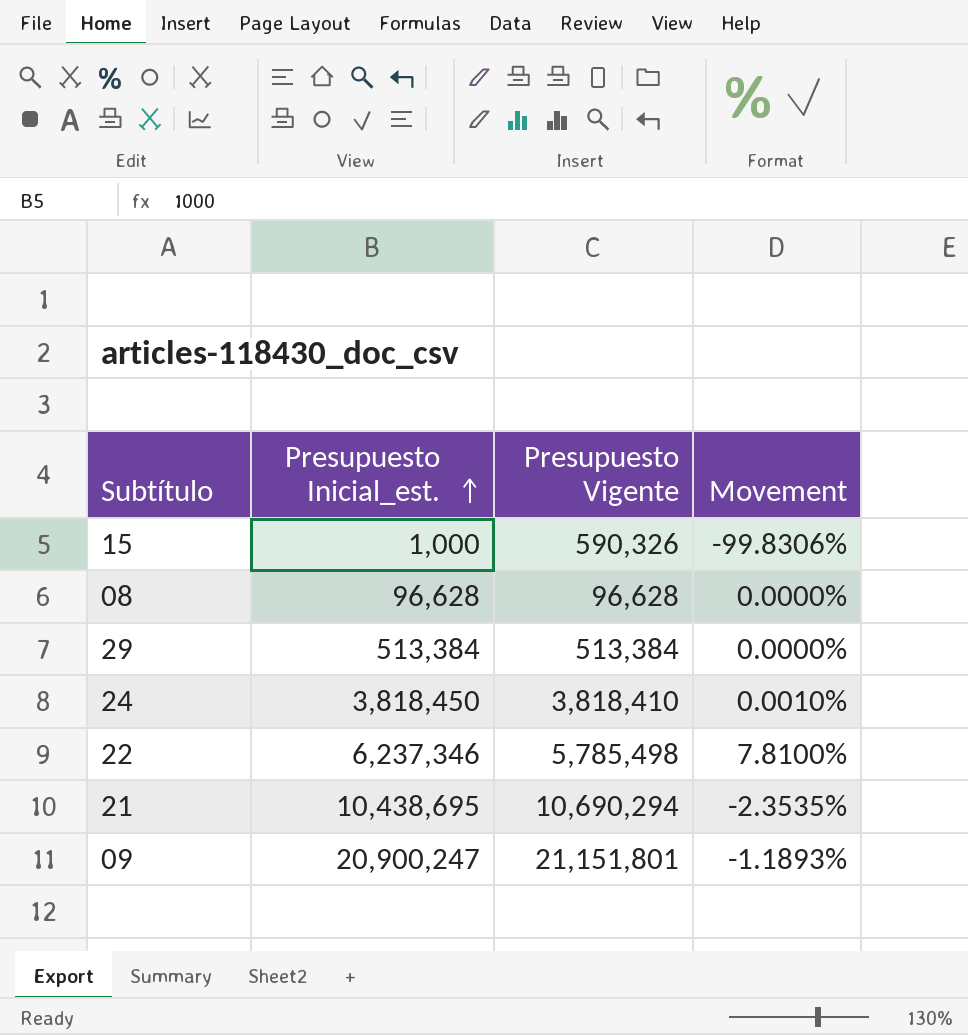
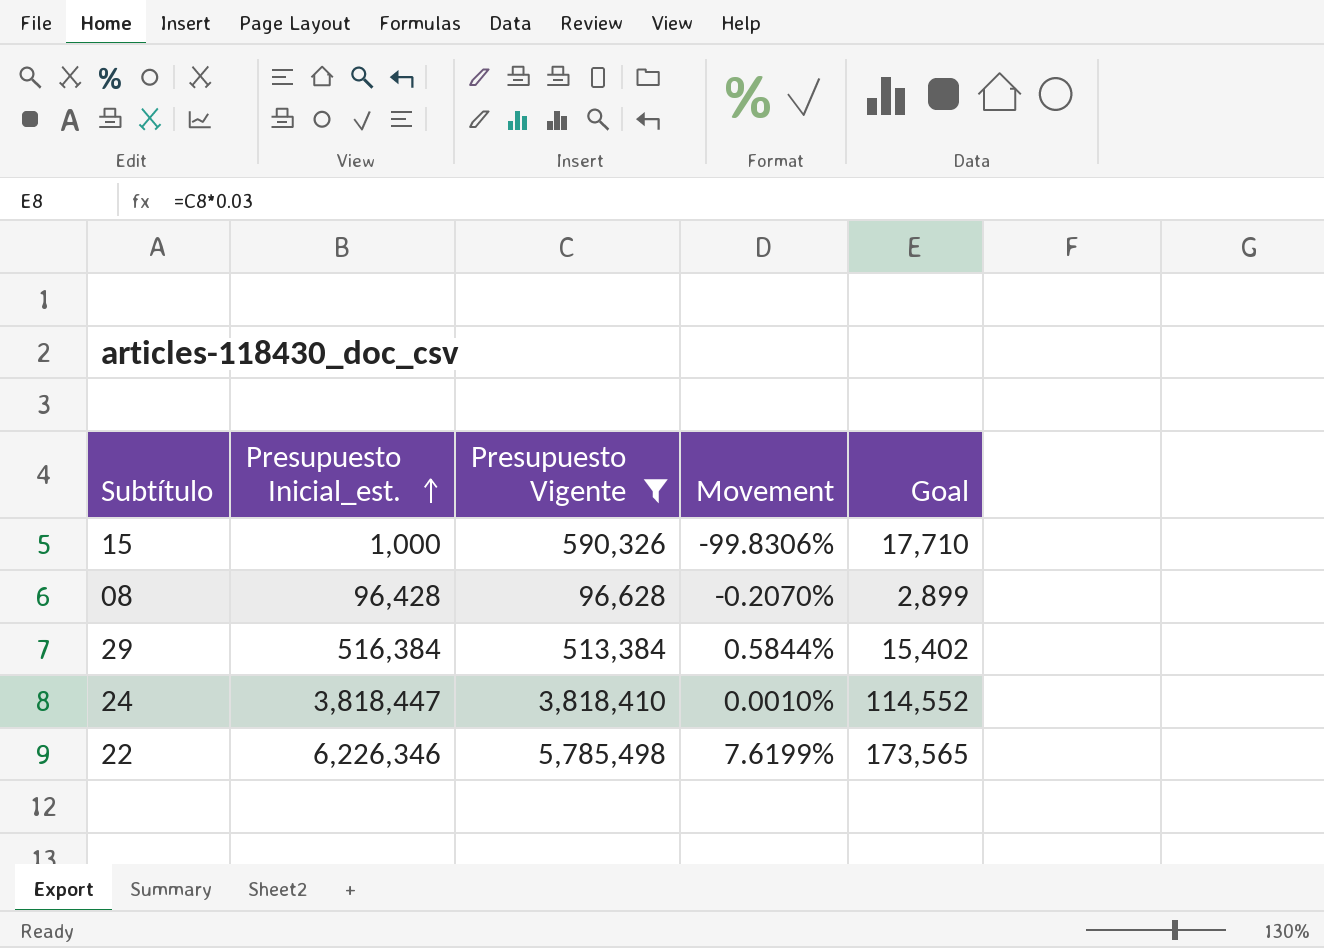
filter: none -> Presupuesto Vigente <= 5,785,498
column Goal | formula: none -> [Presupuesto Vigente] * 0.03
08 | Presupuesto Inicial_est.: 96,628 -> 96,428
08 | Movement: 0.0000% -> -0.2070%
29 | Presupuesto Inicial_est.: 513,384 -> 516,384
29 | Movement: 0.0000% -> 0.5844%
24 | Presupuesto Inicial_est.: 3,818,450 -> 3,818,447
22 | Presupuesto Inicial_est.: 6,237,346 -> 6,226,346
22 | Movement: 7.8100% -> 7.6199%

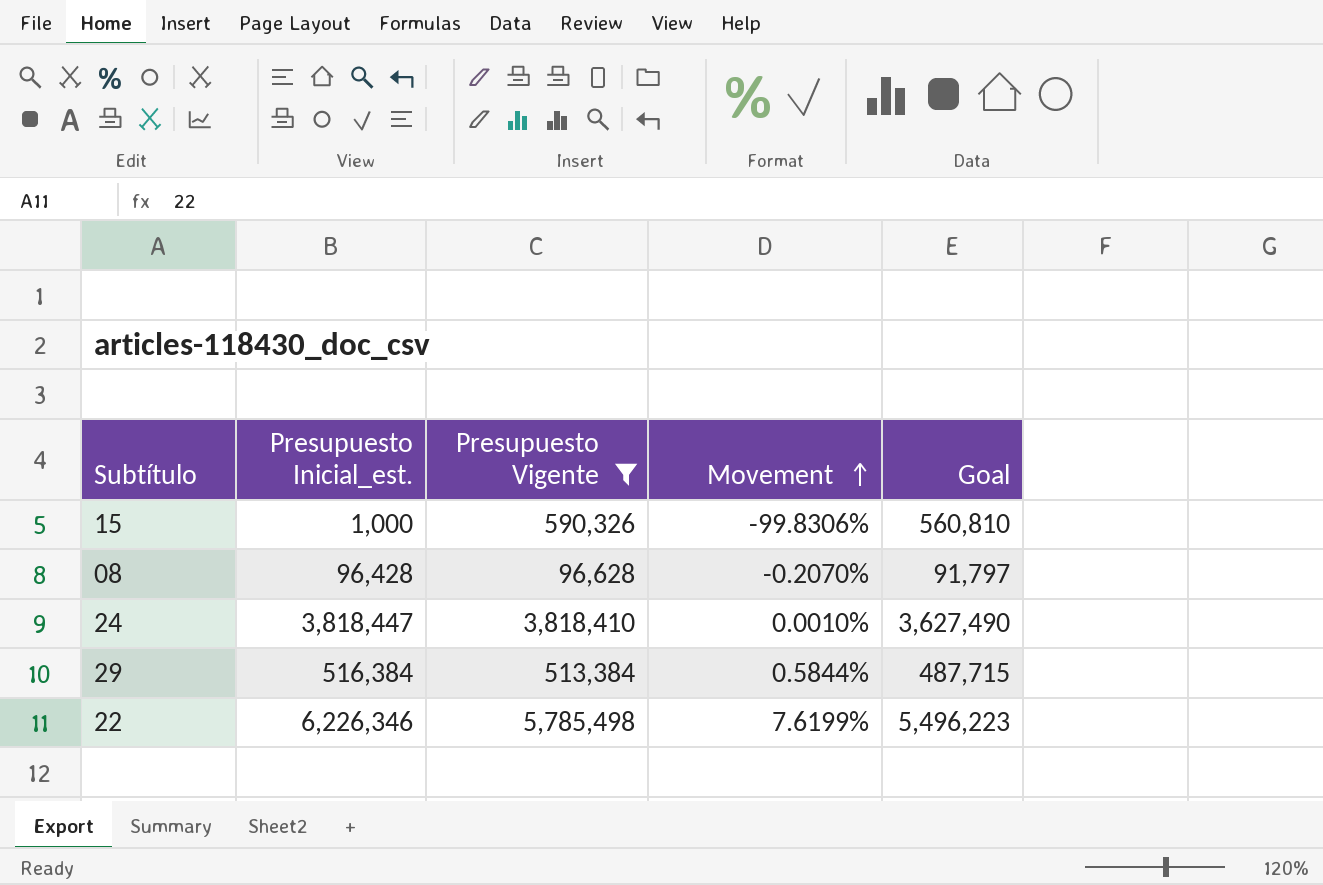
row order: Presupuesto Inicial_est. ascending -> Movement ascending
column Goal | formula: [Presupuesto Vigente] * 0.03 -> [Presupuesto Vigente] * 0.95

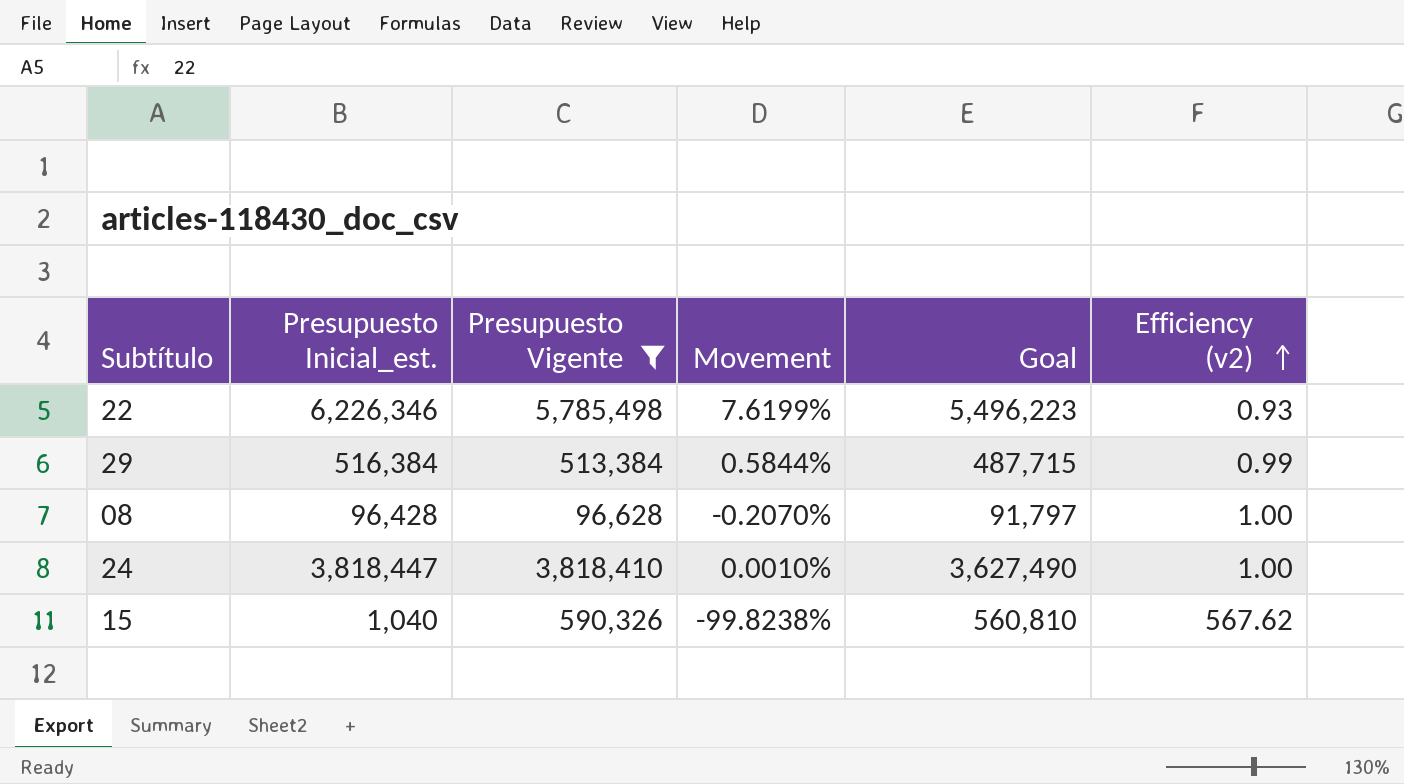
row order: Movement ascending -> Efficiency (v2) ascending
column Efficiency (v2) | formula: none -> [Presupuesto Vigente] / [Presupuesto Inicial_est.]
15 | Presupuesto Inicial_est.: 1,000 -> 1,040
15 | Movement: -99.8306% -> -99.8238%

